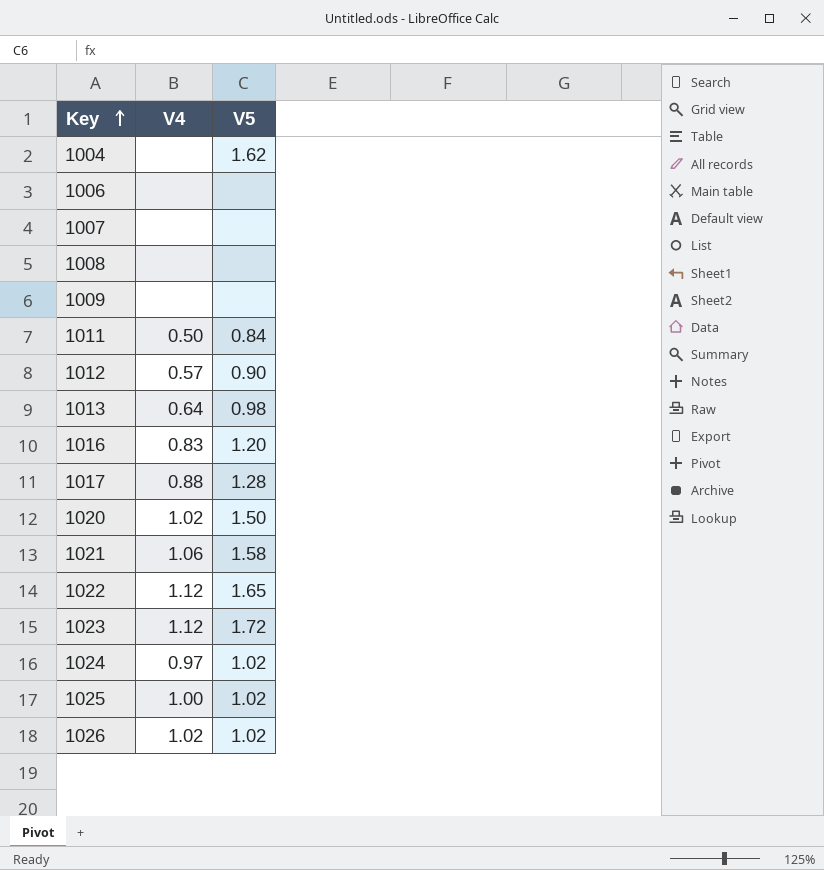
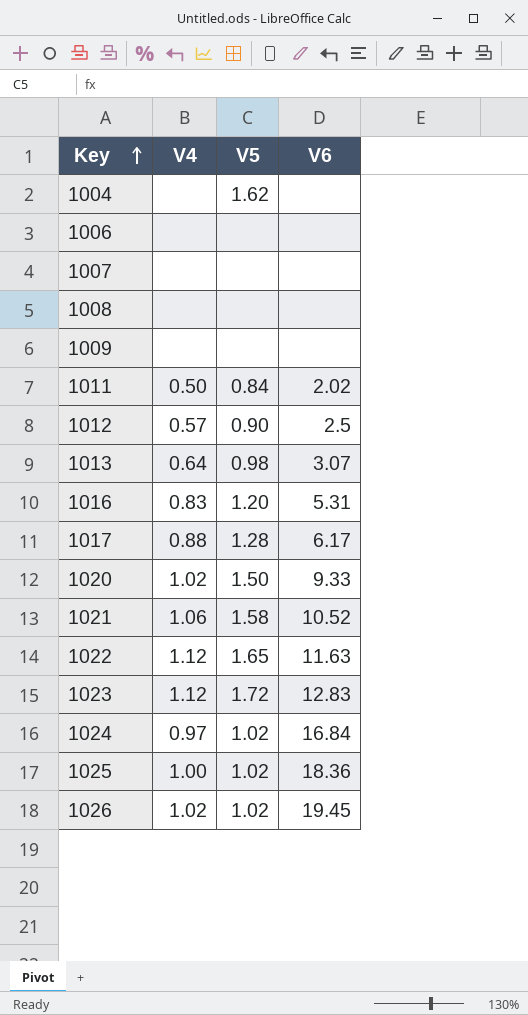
column V6 | position: none -> 4

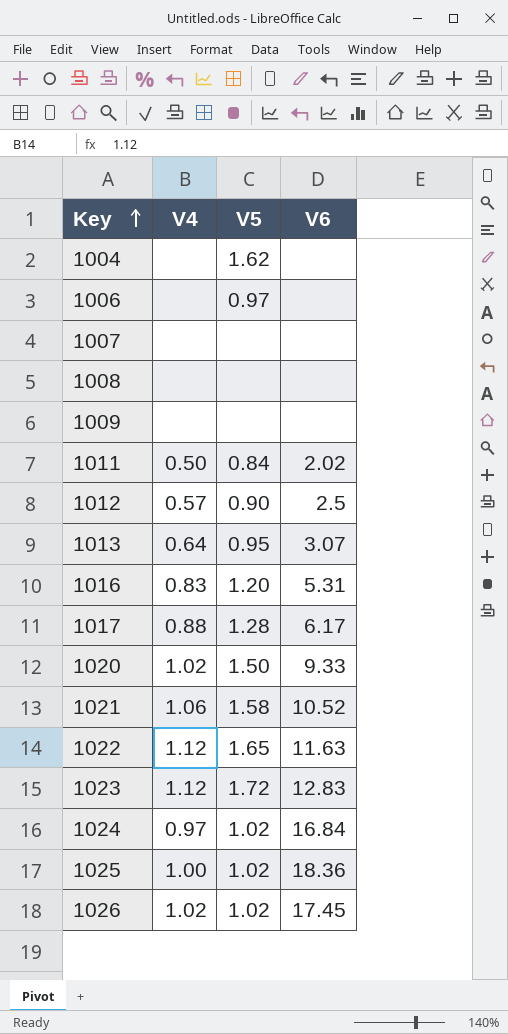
1006 | V5: none -> 0.97
1013 | V5: 0.98 -> 0.95
1026 | V6: 19.45 -> 17.45

